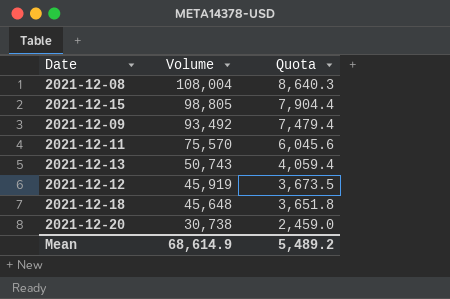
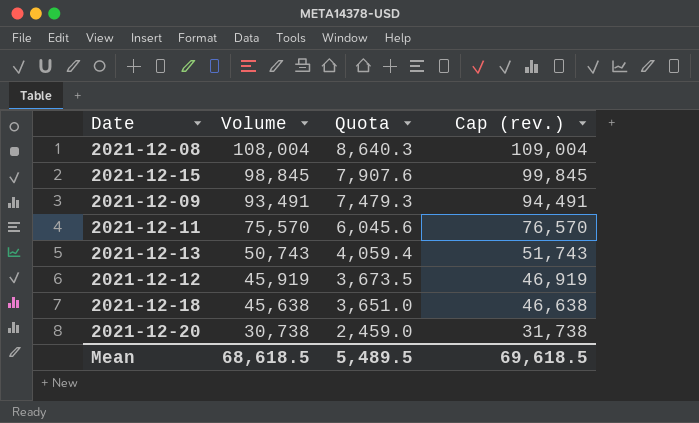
column Cap (rev.) | formula: none -> [Volume] + 1000
2021-12-15 | Volume: 98,805 -> 98,845
2021-12-15 | Quota: 7,904.4 -> 7,907.6
2021-12-09 | Volume: 93,492 -> 93,491
2021-12-09 | Quota: 7,479.4 -> 7,479.3
2021-12-18 | Volume: 45,648 -> 45,638
2021-12-18 | Quota: 3,651.8 -> 3,651.0
Mean | Volume: 68,614.9 -> 68,618.5
Mean | Quota: 5,489.2 -> 5,489.5

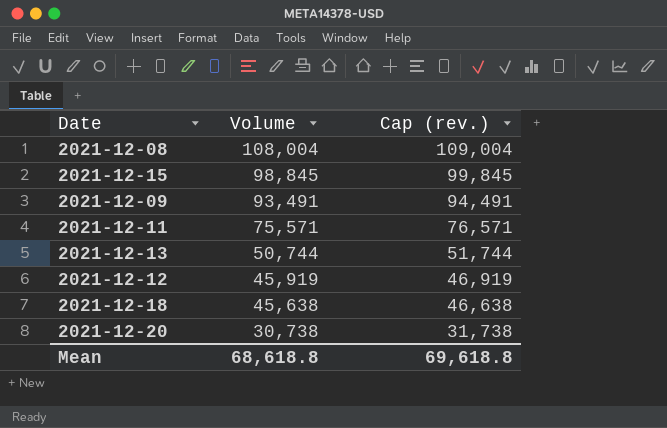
column Quota | formula: [Volume] * 0.08 -> none
2021-12-11 | Volume: 75,570 -> 75,571
2021-12-11 | Cap (rev.): 76,570 -> 76,571
2021-12-13 | Volume: 50,743 -> 50,744
2021-12-13 | Cap (rev.): 51,743 -> 51,744
Mean | Volume: 68,618.5 -> 68,618.8
Mean | Cap (rev.): 69,618.5 -> 69,618.8

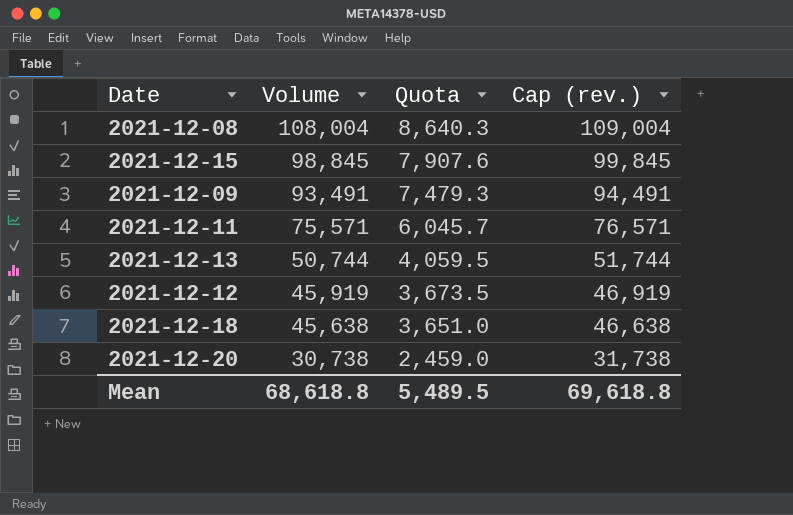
column Quota | formula: none -> [Volume] * 0.08

